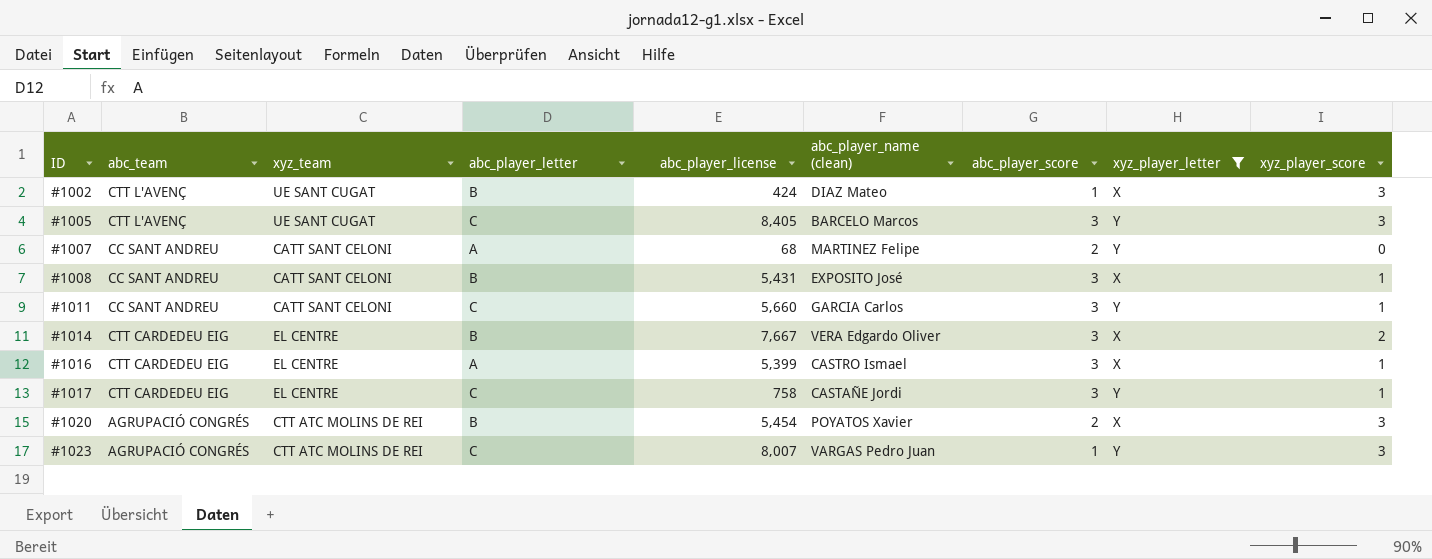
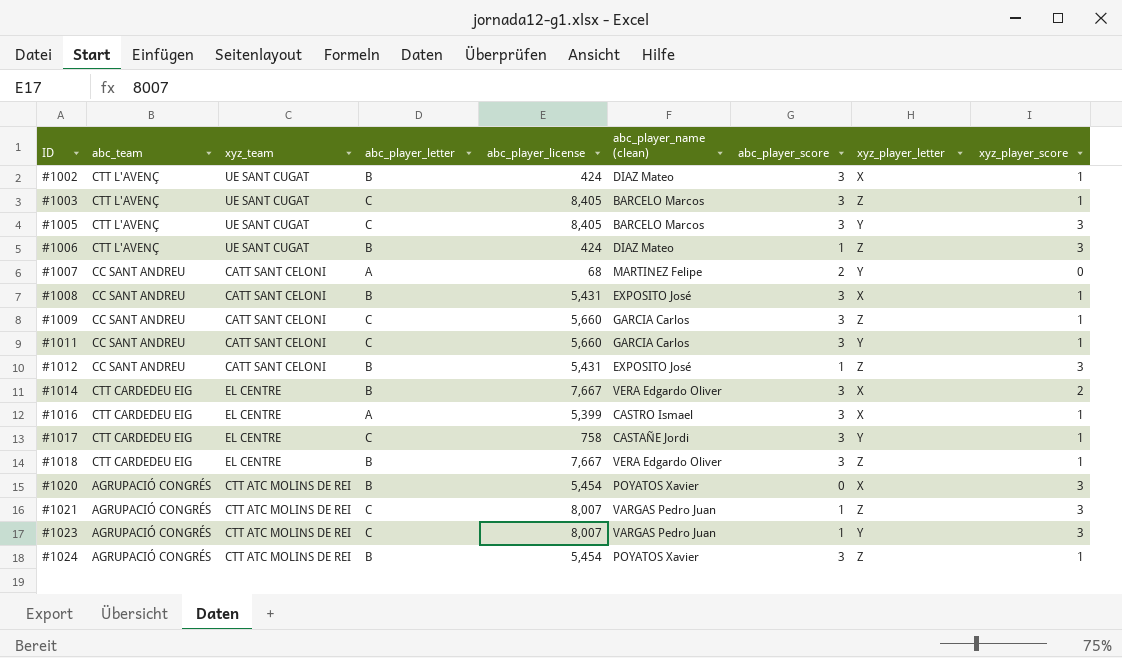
filter: xyz_player_letter != Z -> none
#1002 | abc_player_score: 1 -> 3
#1002 | xyz_player_score: 3 -> 1
#1020 | abc_player_score: 2 -> 0

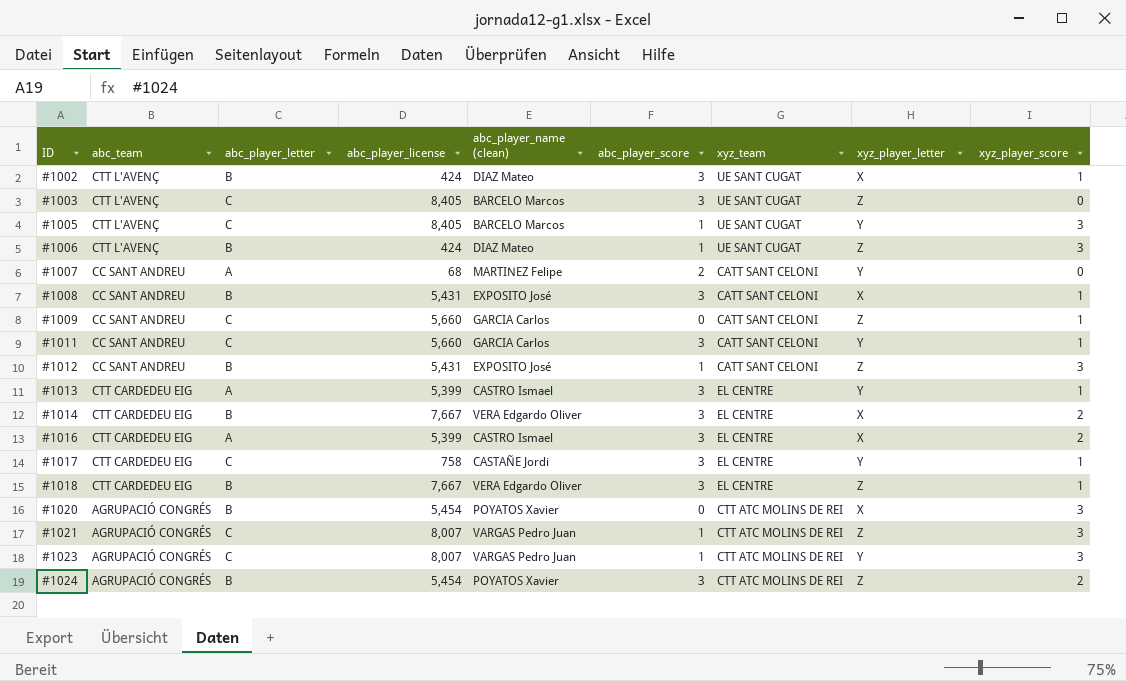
column xyz_team | position: 3 -> 7
#1003 | xyz_player_score: 1 -> 0
#1005 | abc_player_score: 3 -> 1
#1009 | abc_player_score: 3 -> 0
row #1013: none -> CTT CARDEDEU EIG | A | 5,399 | CASTRO Ismael | 3 | EL CENTRE | Y | 1
#1016 | xyz_player_score: 1 -> 2
#1024 | xyz_player_score: 1 -> 2

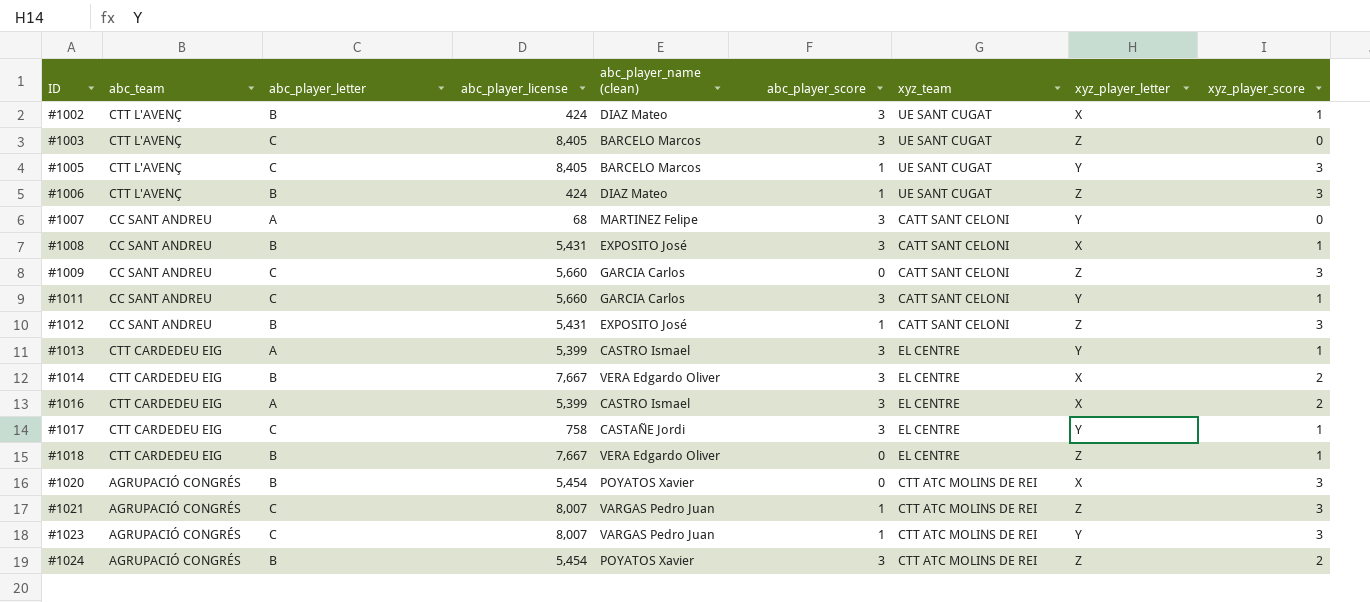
#1007 | abc_player_score: 2 -> 3
#1009 | xyz_player_score: 1 -> 3
#1018 | abc_player_score: 3 -> 0

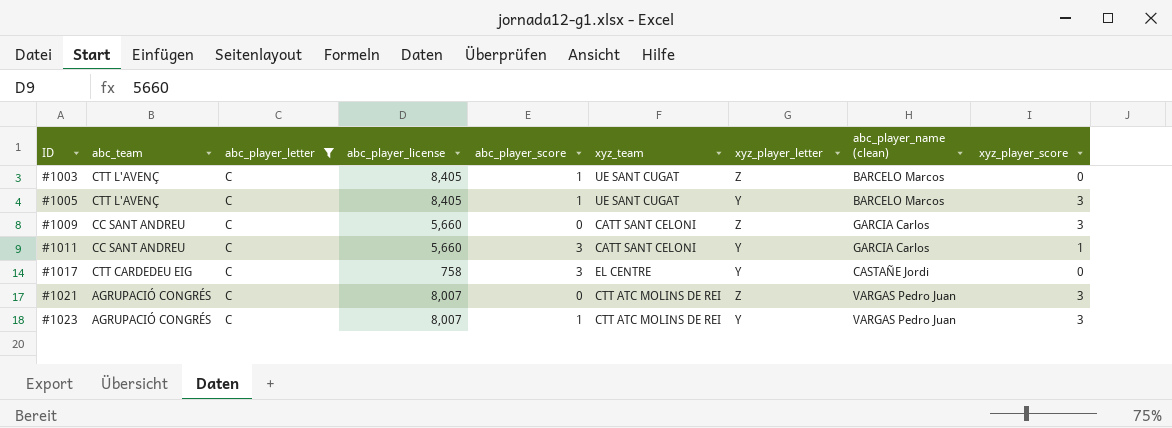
filter: none -> abc_player_letter = C
column abc_player_name (clean) | position: 5 -> 8
#1003 | abc_player_score: 3 -> 1
#1017 | xyz_player_score: 1 -> 0
#1021 | abc_player_score: 1 -> 0

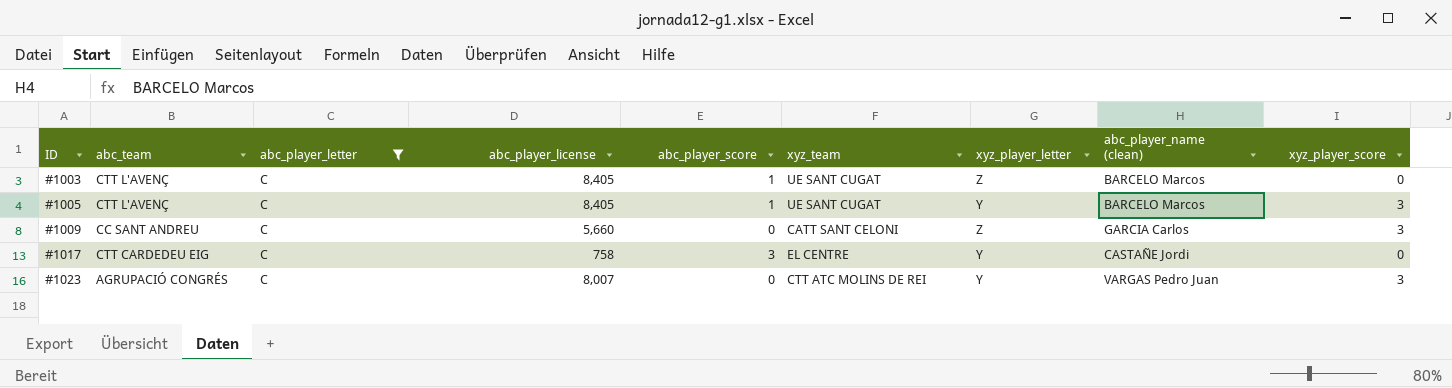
row #1011: CC SANT ANDREU | C | 5,660 | 3 | CATT SANT CELONI | Y | GARCIA Carlos | 1 -> none
row #1021: AGRUPACIÓ CONGRÉS | C | 8,007 | 0 | CTT ATC MOLINS DE REI | Z | VARGAS Pedro Juan | 3 -> none
#1023 | abc_player_score: 1 -> 0

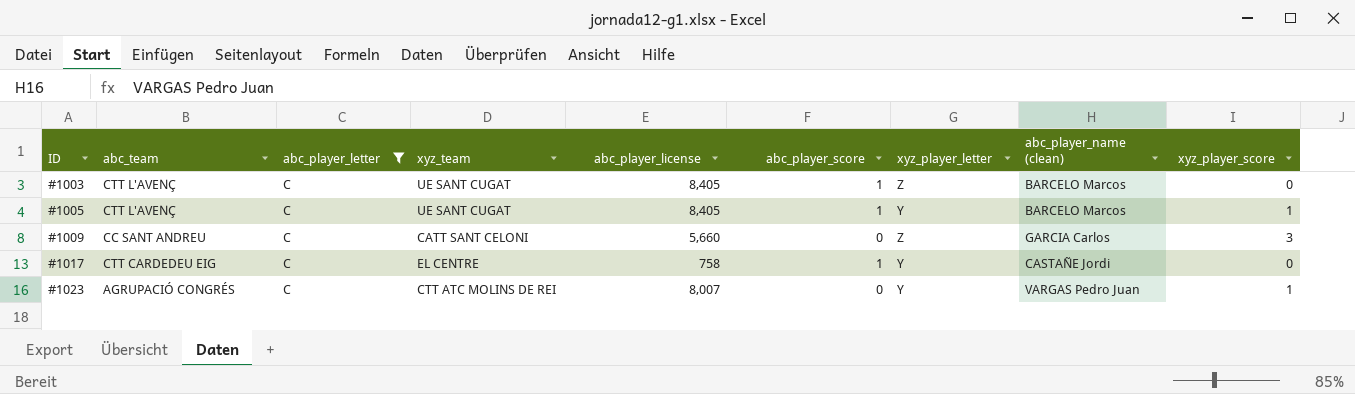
column xyz_team | position: 6 -> 4
#1005 | xyz_player_score: 3 -> 1
#1017 | abc_player_score: 3 -> 1
#1023 | xyz_player_score: 3 -> 1

